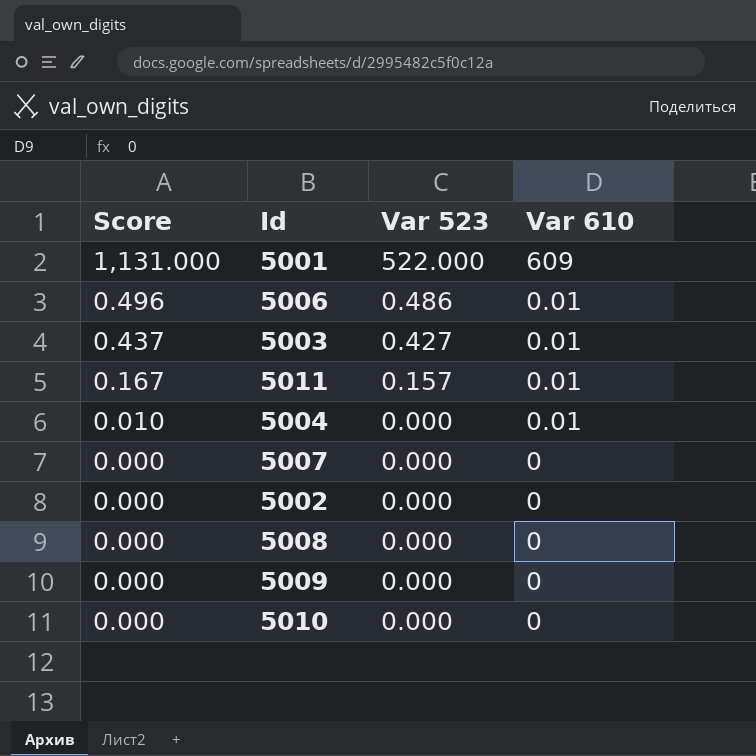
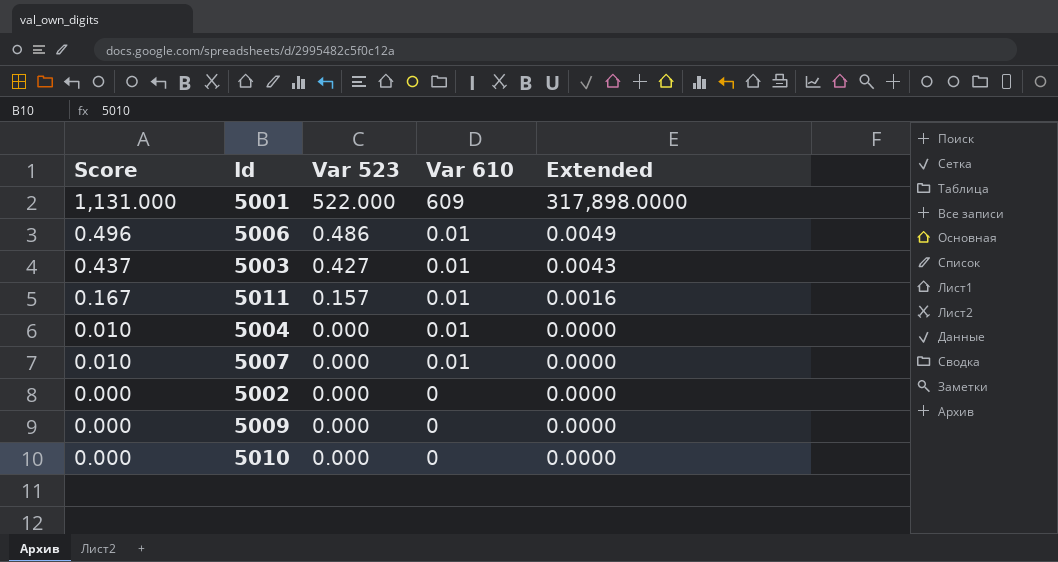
column Extended | formula: none -> [Var 523] * [Var 610]
row 5008: 0.000 | 0.000 | 0 -> none
5007 | Score: 0.000 -> 0.010
5007 | Var 610: 0 -> 0.01

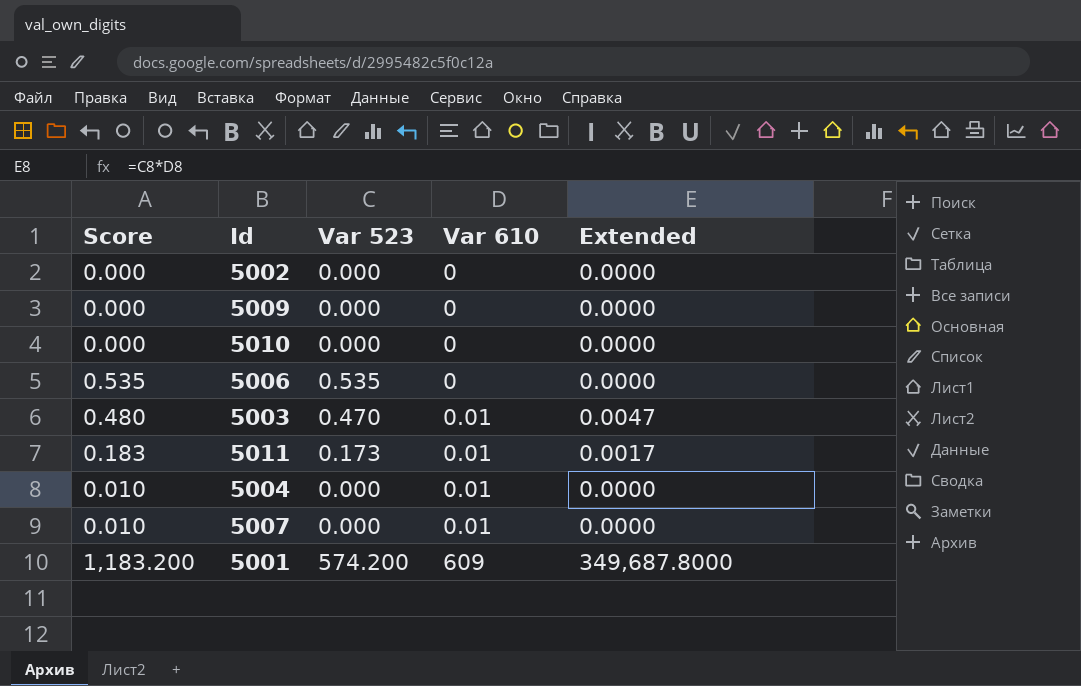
row order: Score descending -> Var 610 ascending
5006 | Score: 0.496 -> 0.535
5006 | Var 523: 0.486 -> 0.535
5006 | Var 610: 0.01 -> 0
5006 | Extended: 0.0049 -> 0.0000
5003 | Score: 0.437 -> 0.480
5003 | Var 523: 0.427 -> 0.470
5003 | Extended: 0.0043 -> 0.0047
5011 | Score: 0.167 -> 0.183
5011 | Var 523: 0.157 -> 0.173
5011 | Extended: 0.0016 -> 0.0017
5001 | Score: 1,131.000 -> 1,183.200
5001 | Var 523: 522.000 -> 574.200
5001 | Extended: 317,898.0000 -> 349,687.8000

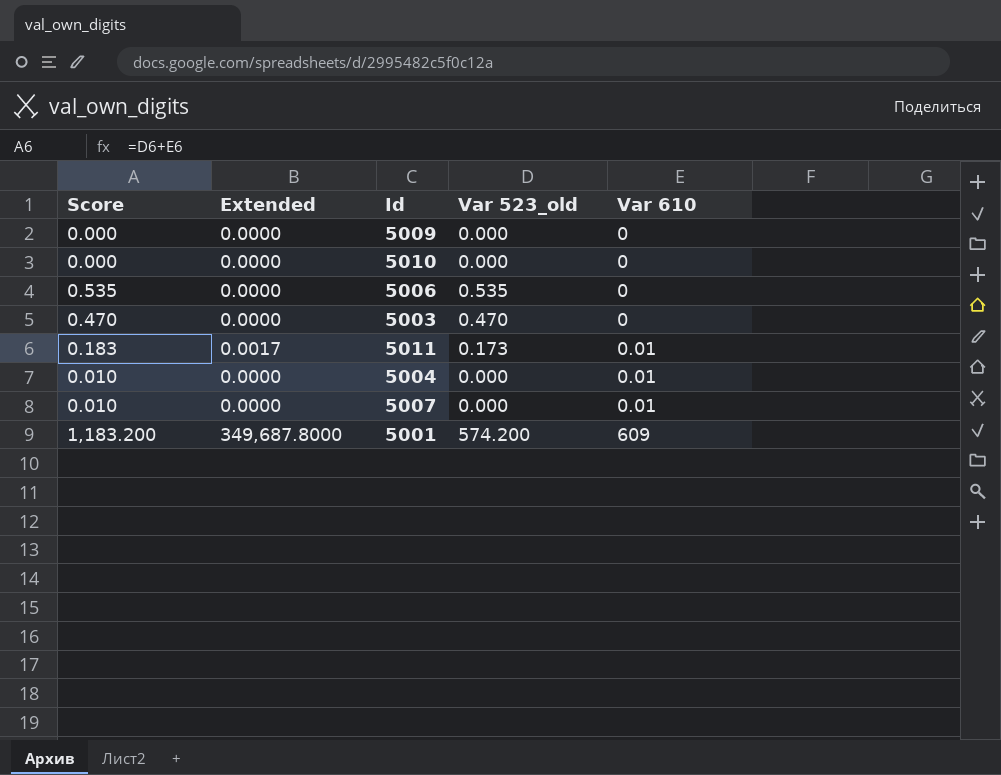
column Extended | position: 5 -> 2
column name: Var 523 -> Var 523_old
row 5002: 0.000 | 0.000 | 0 | 0.0000 -> none
5003 | Score: 0.480 -> 0.470
5003 | Extended: 0.0047 -> 0.0000
5003 | Var 610: 0.01 -> 0

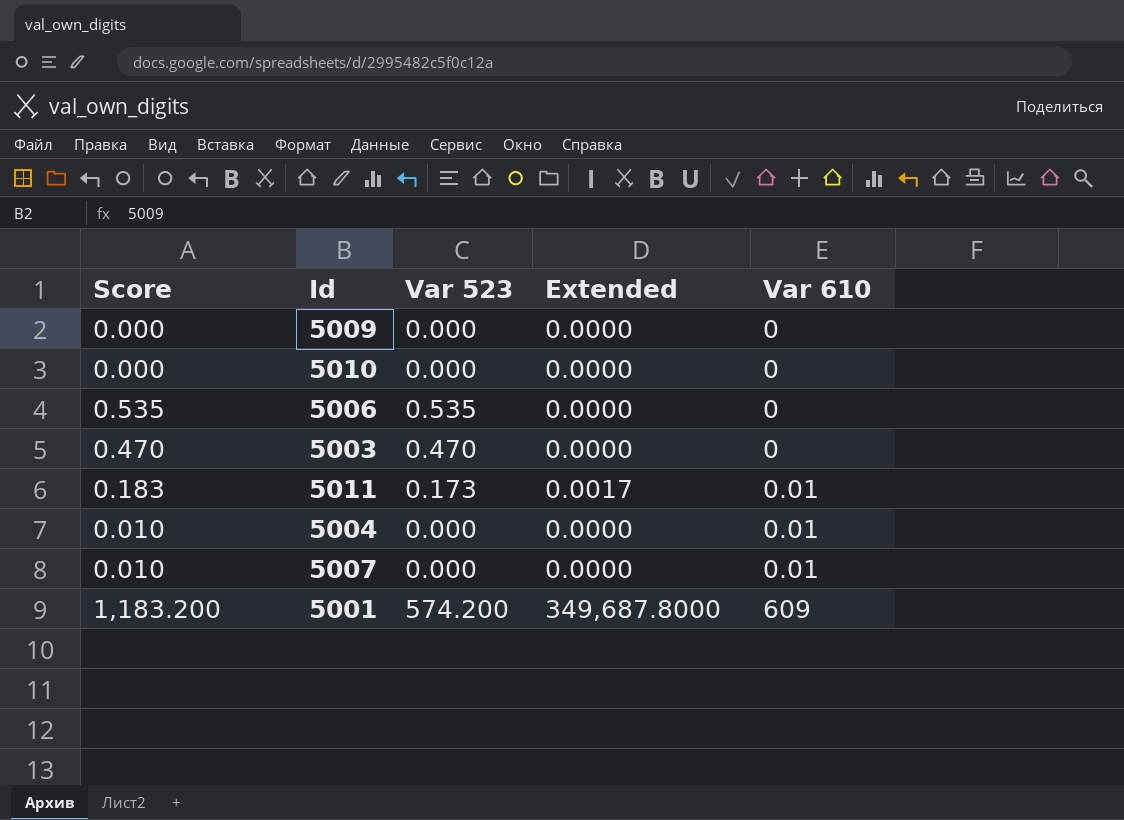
column name: Var 523_old -> Var 523
column Extended | position: 2 -> 4

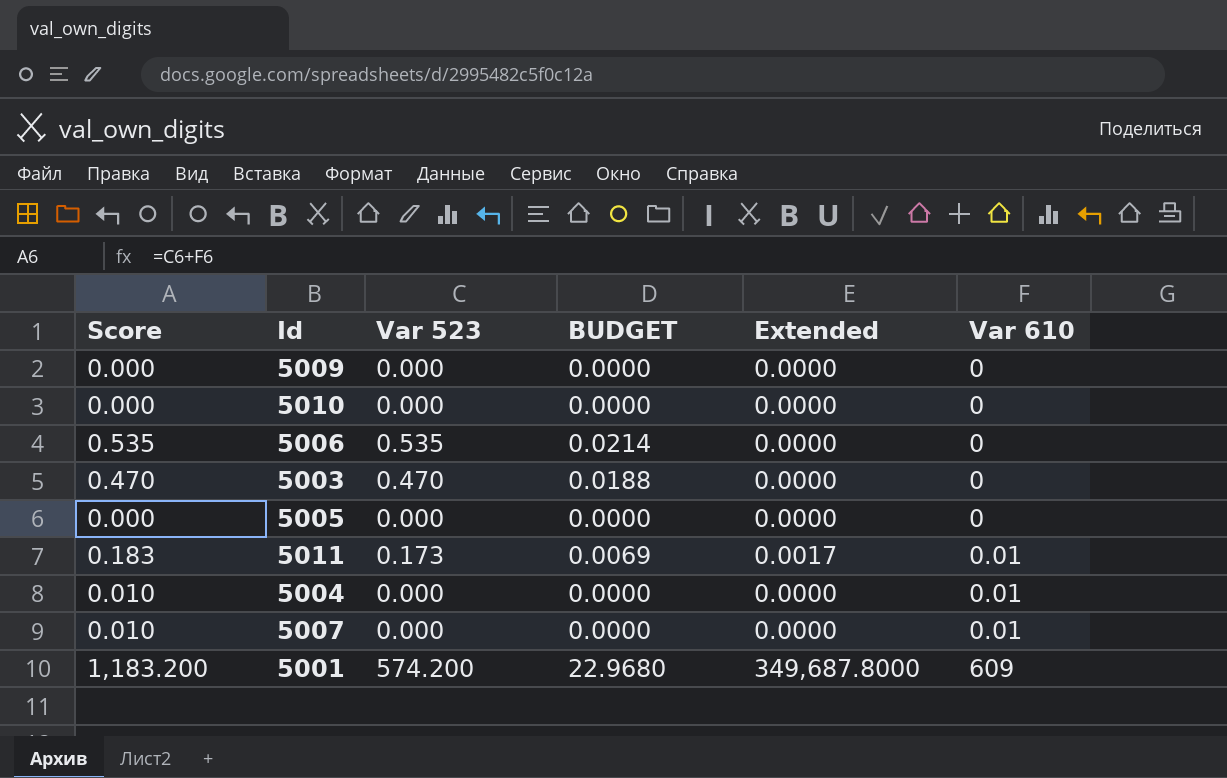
column BUDGET | formula: none -> [Var 523] * 0.04
row 5005: none -> 0.000 | 0.000 | 0.0000 | 0.0000 | 0

